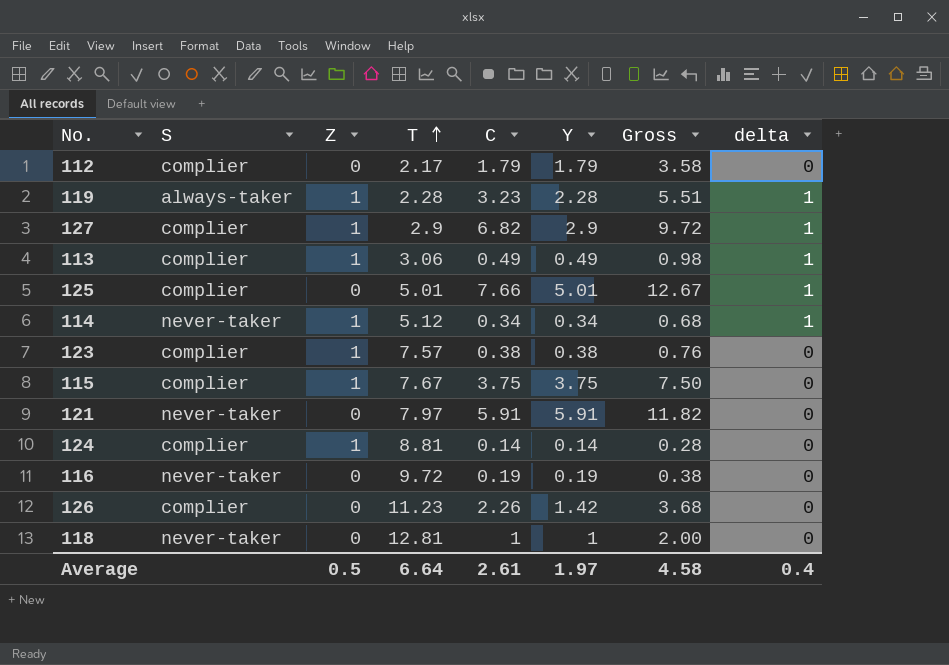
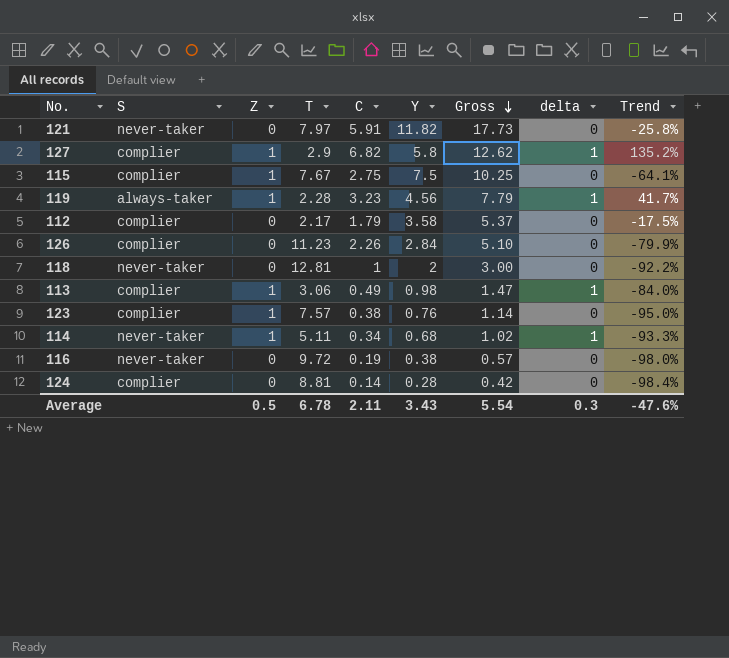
row order: T ascending -> Gross descending
column Trend | formula: none -> ([C] - [T]) / [T]
row 125: complier | 0 | 5.01 | 7.66 | 5.01 | 12.67 | 1 -> none
121 | Y: 5.91 -> 11.82
121 | Gross: 11.82 -> 17.73
127 | Y: 2.9 -> 5.8
127 | Gross: 9.72 -> 12.62
115 | C: 3.75 -> 2.75
115 | Y: 3.75 -> 7.5
115 | Gross: 7.50 -> 10.25
119 | Y: 2.28 -> 4.56
119 | Gross: 5.51 -> 7.79
112 | Y: 1.79 -> 3.58
112 | Gross: 3.58 -> 5.37
126 | Y: 1.42 -> 2.84
126 | Gross: 3.68 -> 5.10
118 | Y: 1 -> 2
118 | Gross: 2.00 -> 3.00
113 | Y: 0.49 -> 0.98
113 | Gross: 0.98 -> 1.47
123 | Y: 0.38 -> 0.76
123 | Gross: 0.76 -> 1.14
114 | T: 5.12 -> 5.11
114 | Y: 0.34 -> 0.68
114 | Gross: 0.68 -> 1.02
116 | Y: 0.19 -> 0.38
116 | Gross: 0.38 -> 0.57
124 | Z: 1 -> 0
124 | Y: 0.14 -> 0.28
124 | Gross: 0.28 -> 0.42
Average | T: 6.64 -> 6.78
Average | C: 2.61 -> 2.11
Average | Y: 1.97 -> 3.43
Average | Gross: 4.58 -> 5.54
Average | delta: 0.4 -> 0.3

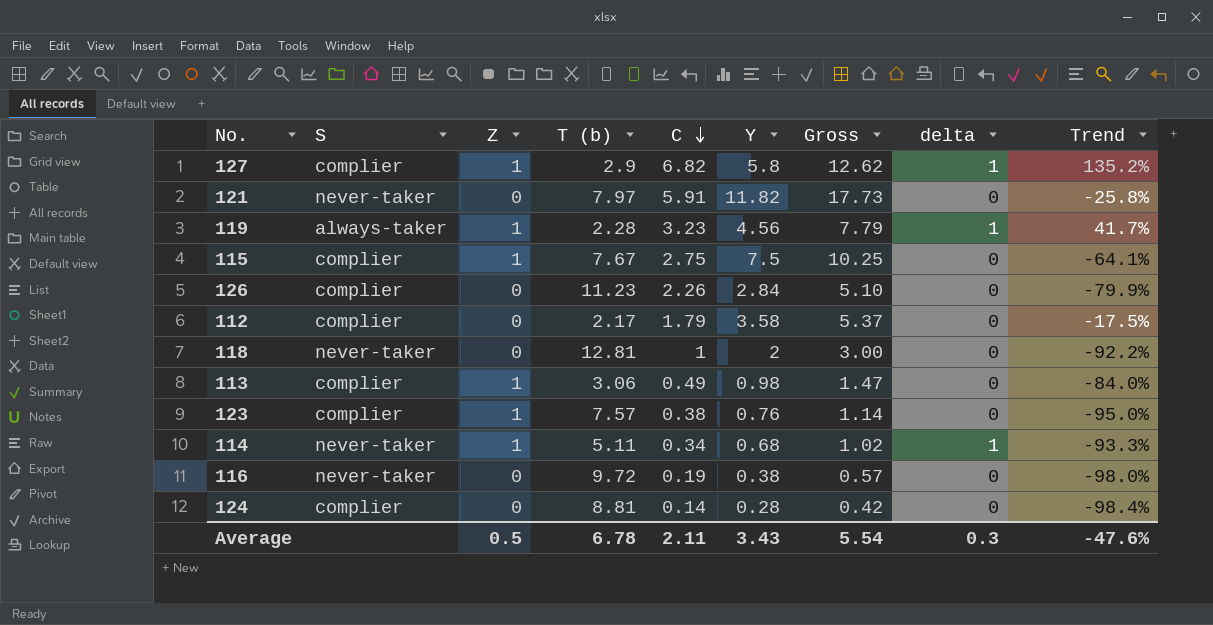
row order: Gross descending -> C descending
column name: T -> T (b)
113 | delta: 1 -> 0

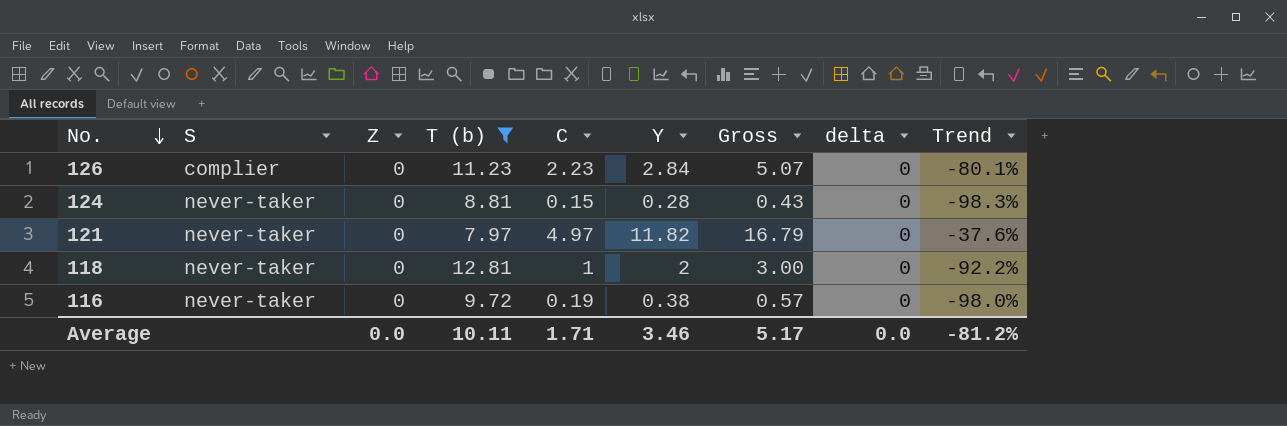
filter: none -> T (b) >= 7.97
row order: C descending -> No. descending
126 | C: 2.26 -> 2.23
126 | Gross: 5.10 -> 5.07
126 | Trend: -79.9% -> -80.1%
124 | S: complier -> never-taker
124 | C: 0.14 -> 0.15
124 | Gross: 0.42 -> 0.43
124 | Trend: -98.4% -> -98.3%
121 | C: 5.91 -> 4.97
121 | Gross: 17.73 -> 16.79
121 | Trend: -25.8% -> -37.6%
Average | Z: 0.5 -> 0.0
Average | T (b): 6.78 -> 10.11
Average | C: 2.11 -> 1.71
Average | Y: 3.43 -> 3.46
Average | Gross: 5.54 -> 5.17
Average | delta: 0.3 -> 0.0
Average | Trend: -47.6% -> -81.2%

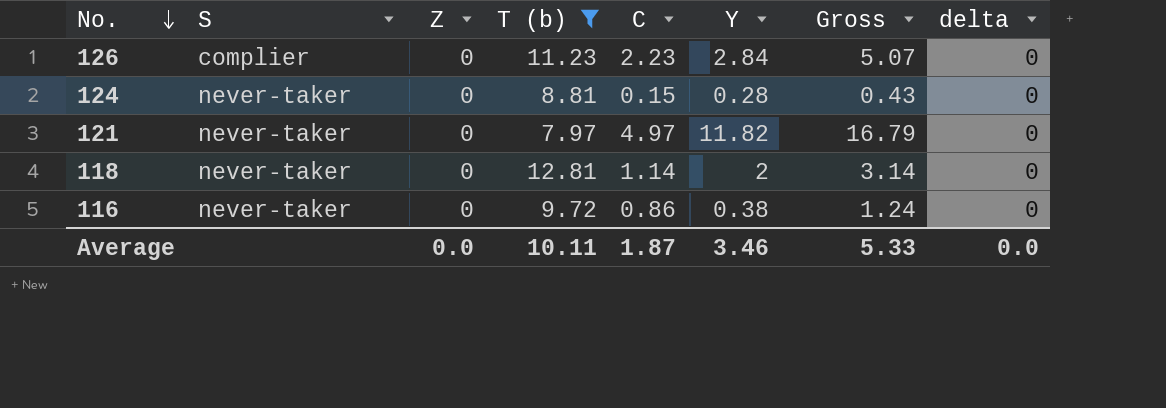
column Trend | formula: ([C] - [T (b)]) / [T (b)] -> none
118 | C: 1 -> 1.14
118 | Gross: 3.00 -> 3.14
116 | C: 0.19 -> 0.86
116 | Gross: 0.57 -> 1.24
Average | C: 1.71 -> 1.87
Average | Gross: 5.17 -> 5.33

